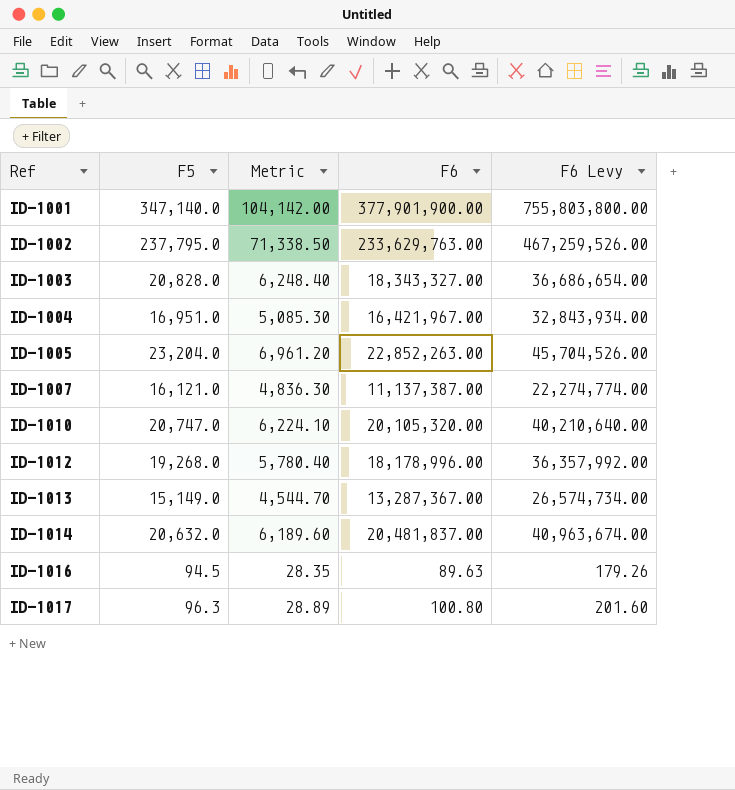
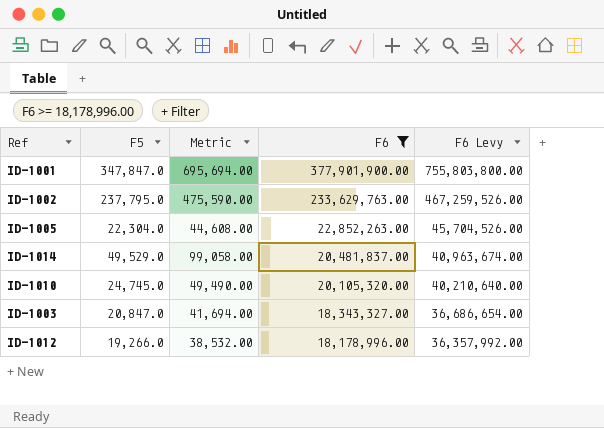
filter: none -> F6 >= 18,178,996.00
row order: Ref ascending -> F6 descending
column Metric | formula: [F5] * 0.3 -> [F5] * 2
ID-1001 | F5: 347,140.0 -> 347,847.0
ID-1005 | F5: 23,204.0 -> 22,304.0
ID-1014 | F5: 20,632.0 -> 49,529.0
ID-1010 | F5: 20,747.0 -> 24,745.0
ID-1003 | F5: 20,828.0 -> 20,847.0
ID-1012 | F5: 19,268.0 -> 19,266.0

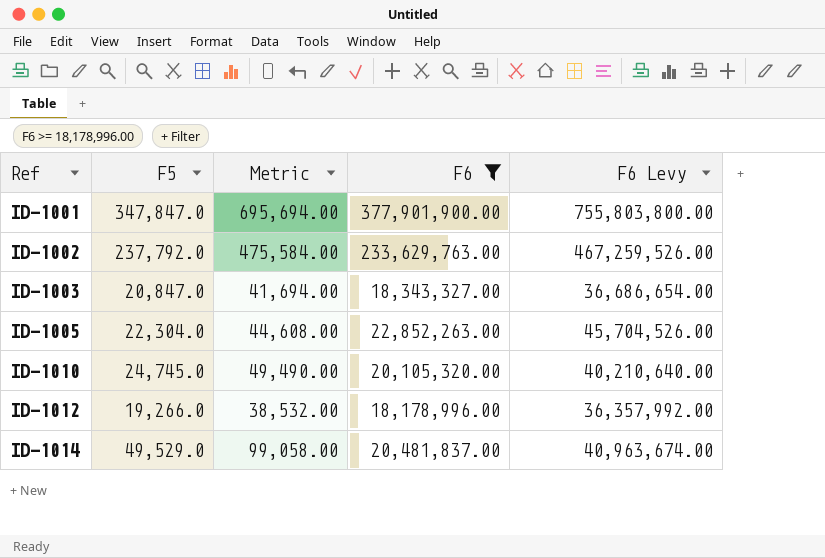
row order: F6 descending -> Ref ascending
ID-1002 | F5: 237,795.0 -> 237,792.0
ID-1002 | Metric: 475,590.00 -> 475,584.00

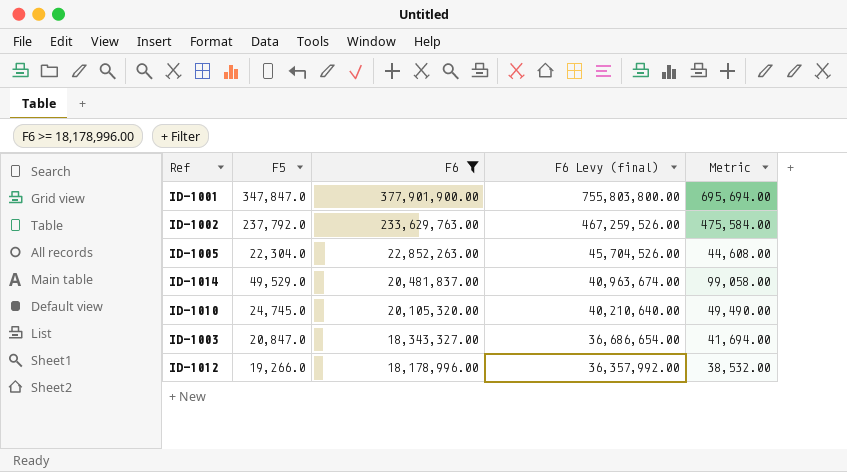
row order: Ref ascending -> F6 descending
column name: F6 Levy -> F6 Levy (final)
column Metric | position: 3 -> 5

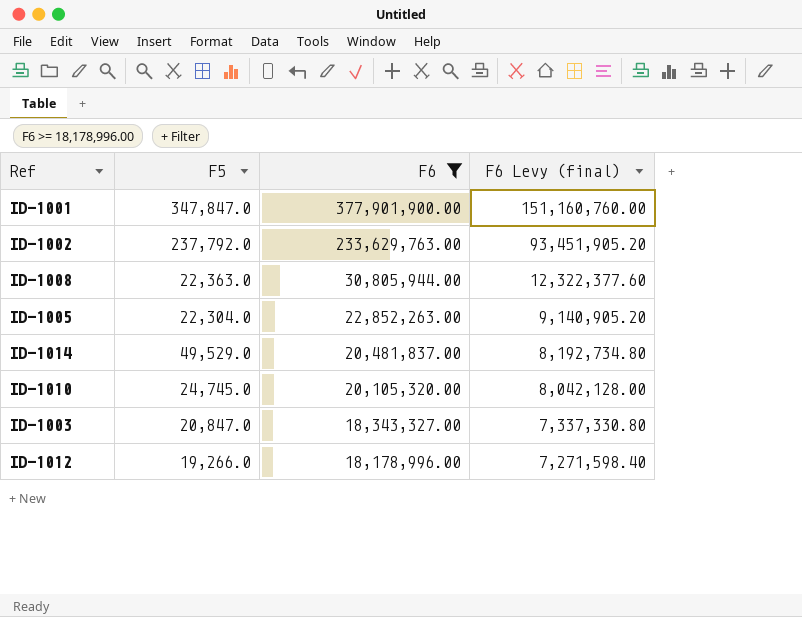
column Metric | formula: [F5] * 2 -> none
column F6 Levy (final) | formula: [F6] * 2 -> [F6] * 0.4
row ID-1008: none -> 22,363.0 | 30,805,944.00 | 12,322,377.60

